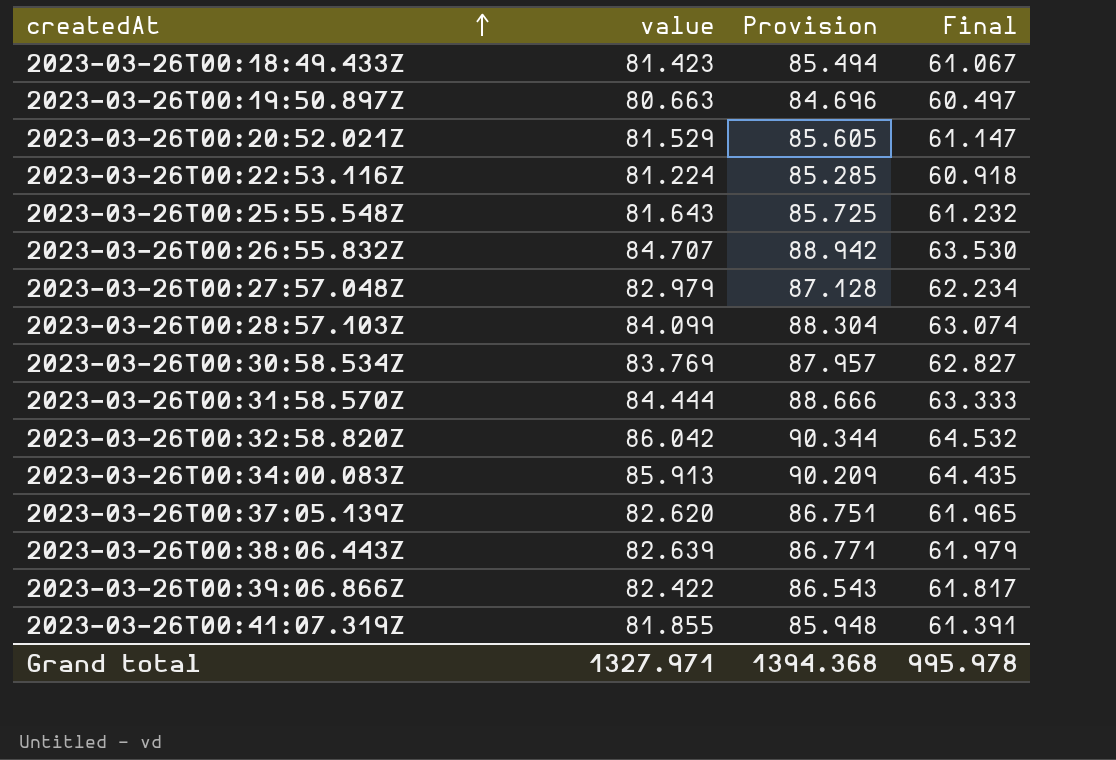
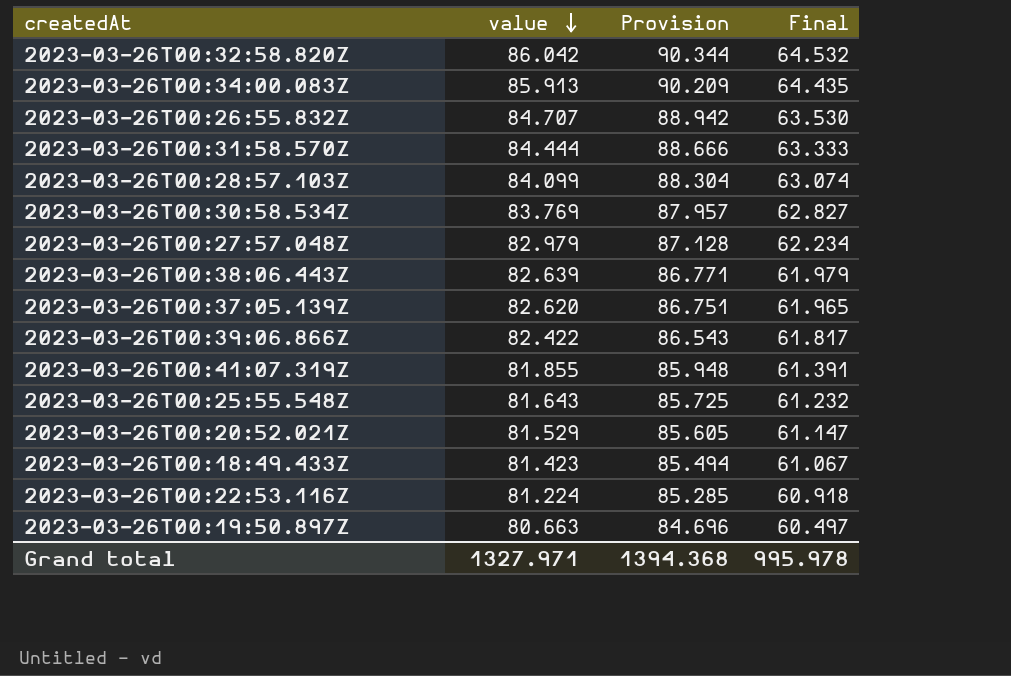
row order: createdAt ascending -> value descending

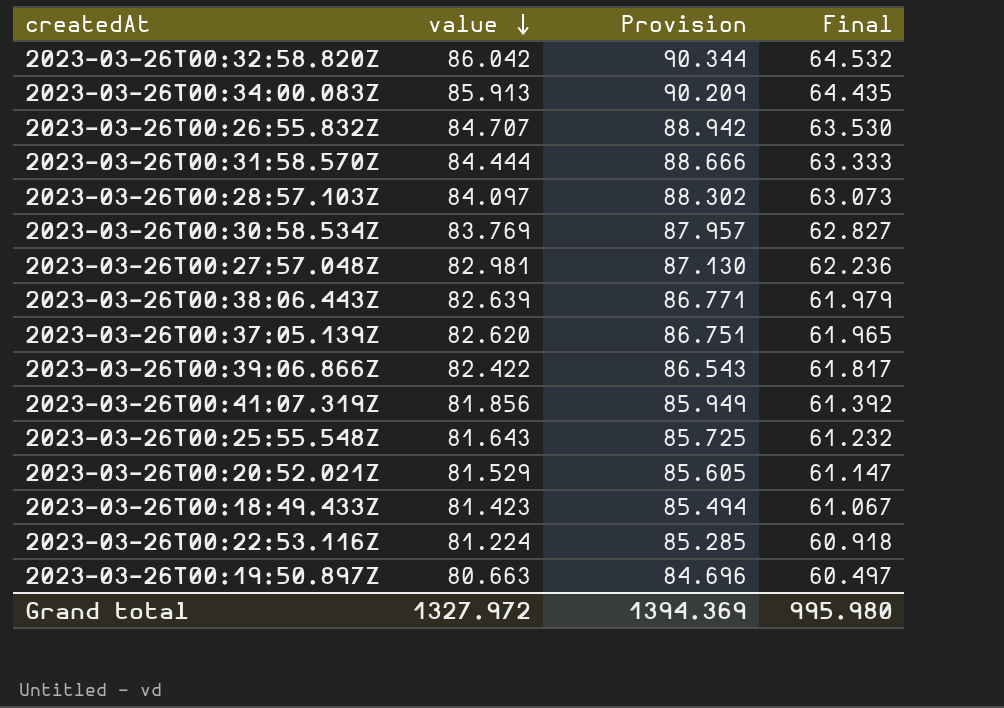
2023-03-26T00:28:57.103Z | value: 84.099 -> 84.097
2023-03-26T00:28:57.103Z | Provision: 88.304 -> 88.302
2023-03-26T00:28:57.103Z | Final: 63.074 -> 63.073
2023-03-26T00:27:57.048Z | value: 82.979 -> 82.981
2023-03-26T00:27:57.048Z | Provision: 87.128 -> 87.130
2023-03-26T00:27:57.048Z | Final: 62.234 -> 62.236
2023-03-26T00:41:07.319Z | value: 81.855 -> 81.856
2023-03-26T00:41:07.319Z | Provision: 85.948 -> 85.949
2023-03-26T00:41:07.319Z | Final: 61.391 -> 61.392
Grand total | value: 1327.971 -> 1327.972
Grand total | Provision: 1394.368 -> 1394.369
Grand total | Final: 995.978 -> 995.980

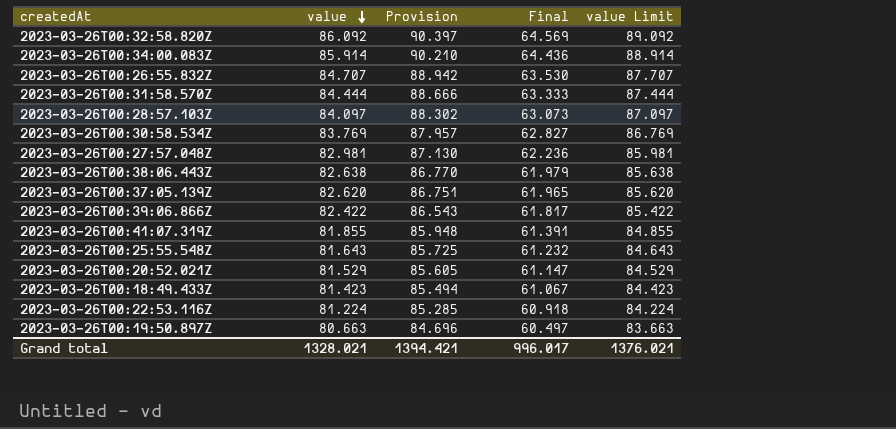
column value Limit | formula: none -> [value] + 3
2023-03-26T00:32:58.820Z | value: 86.042 -> 86.092
2023-03-26T00:32:58.820Z | Provision: 90.344 -> 90.397
2023-03-26T00:32:58.820Z | Final: 64.532 -> 64.569
2023-03-26T00:34:00.083Z | value: 85.913 -> 85.914
2023-03-26T00:34:00.083Z | Provision: 90.209 -> 90.210
2023-03-26T00:34:00.083Z | Final: 64.435 -> 64.436
2023-03-26T00:38:06.443Z | value: 82.639 -> 82.638
2023-03-26T00:38:06.443Z | Provision: 86.771 -> 86.770
2023-03-26T00:41:07.319Z | value: 81.856 -> 81.855
2023-03-26T00:41:07.319Z | Provision: 85.949 -> 85.948
2023-03-26T00:41:07.319Z | Final: 61.392 -> 61.391
Grand total | value: 1327.972 -> 1328.021
Grand total | Provision: 1394.369 -> 1394.421
Grand total | Final: 995.980 -> 996.017

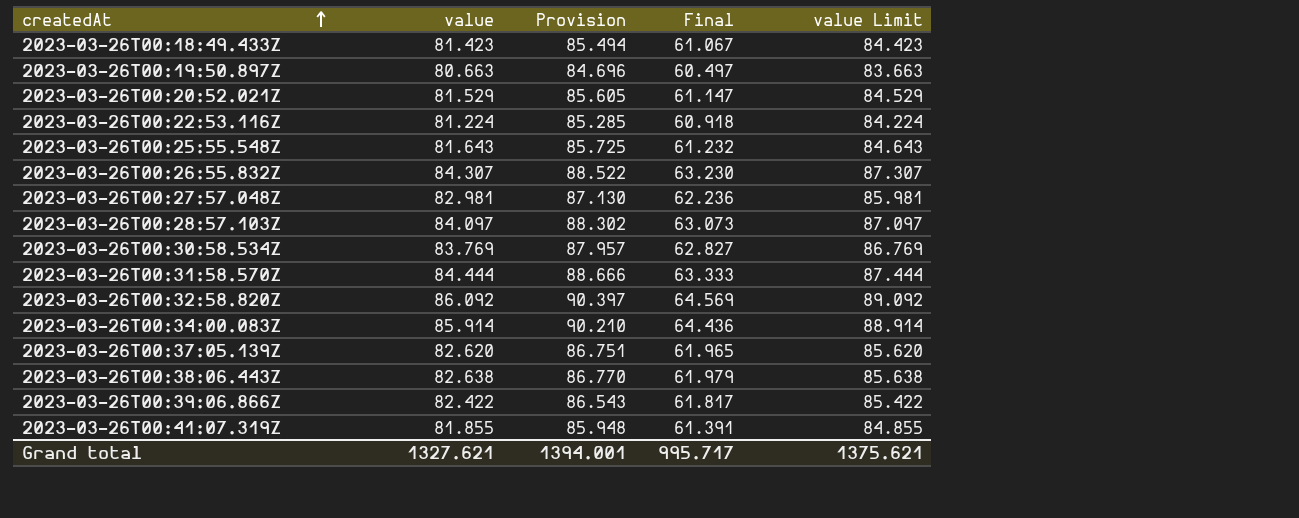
row order: value descending -> createdAt ascending
2023-03-26T00:26:55.832Z | value: 84.707 -> 84.307
2023-03-26T00:26:55.832Z | Provision: 88.942 -> 88.522
2023-03-26T00:26:55.832Z | Final: 63.530 -> 63.230
2023-03-26T00:26:55.832Z | value Limit: 87.707 -> 87.307
Grand total | value: 1328.021 -> 1327.621
Grand total | Provision: 1394.421 -> 1394.001
Grand total | Final: 996.017 -> 995.717
Grand total | value Limit: 1376.021 -> 1375.621

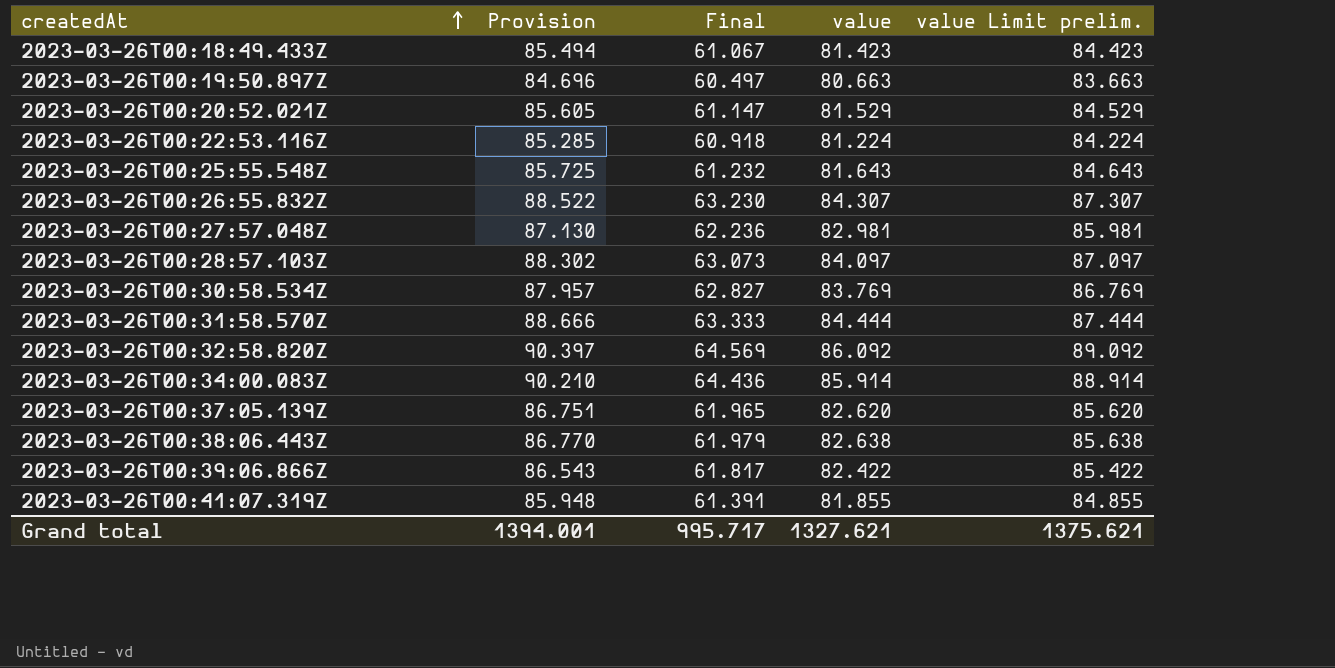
column value | position: 2 -> 4
column name: value Limit -> value Limit prelim.

